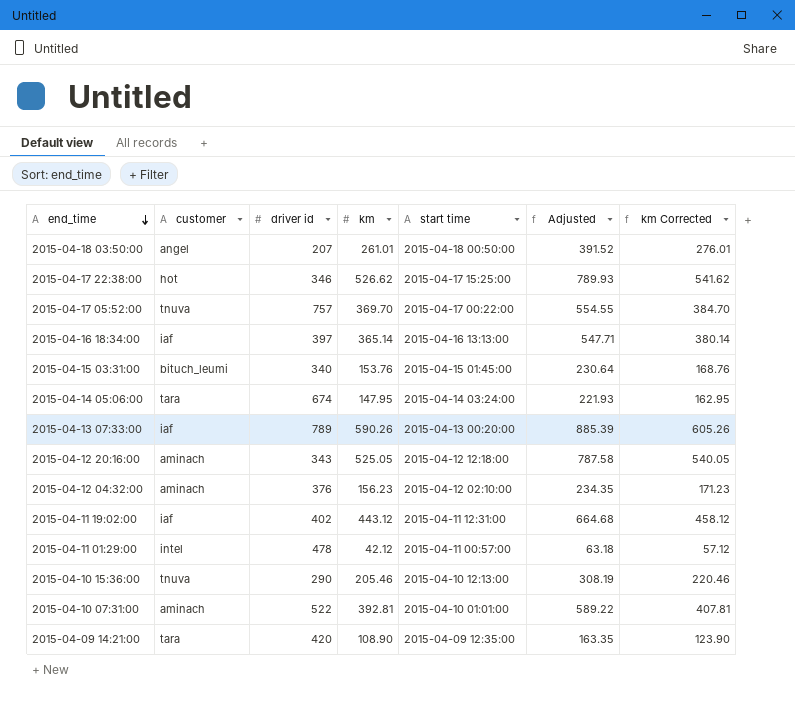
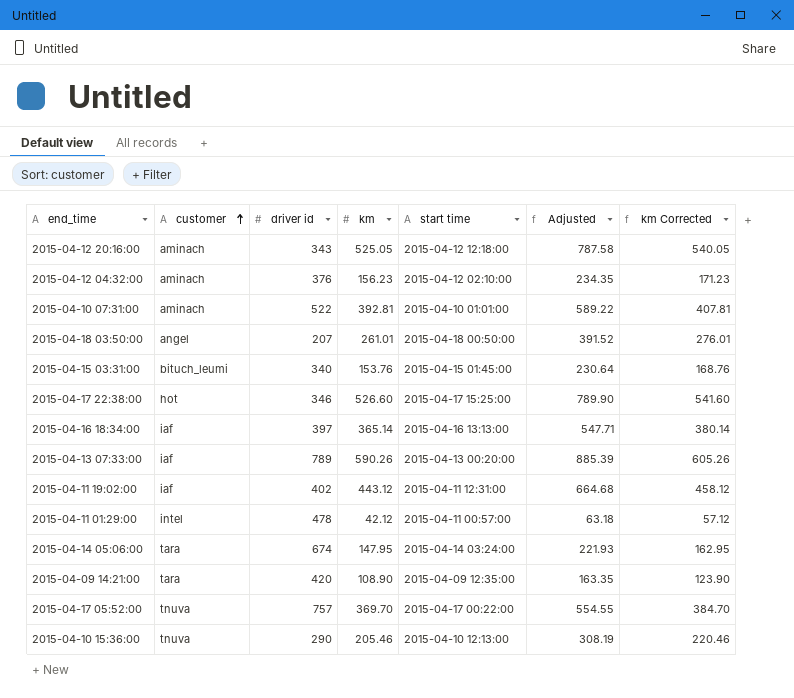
row order: end_time descending -> customer ascending
2015-04-17 22:38:00 | km: 526.62 -> 526.60
2015-04-17 22:38:00 | Adjusted: 789.93 -> 789.90
2015-04-17 22:38:00 | km Corrected: 541.62 -> 541.60

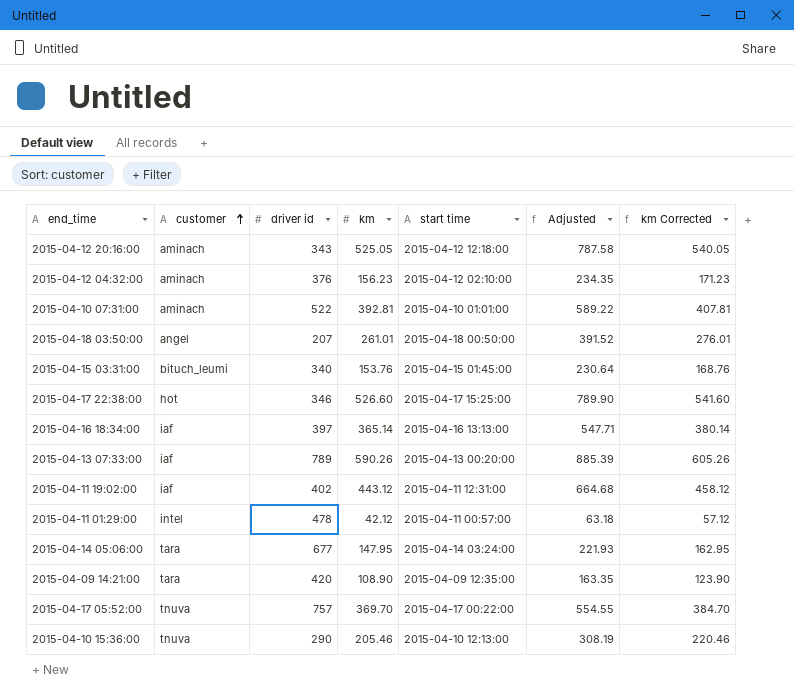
2015-04-14 05:06:00 | driver id: 674 -> 677

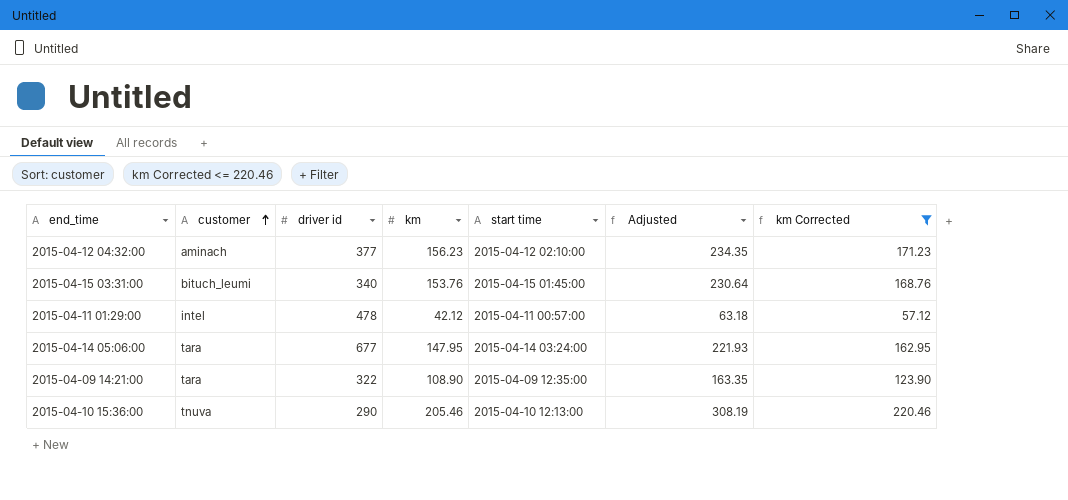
filter: none -> km Corrected <= 220.46
2015-04-12 04:32:00 | driver id: 376 -> 377
2015-04-09 14:21:00 | driver id: 420 -> 322

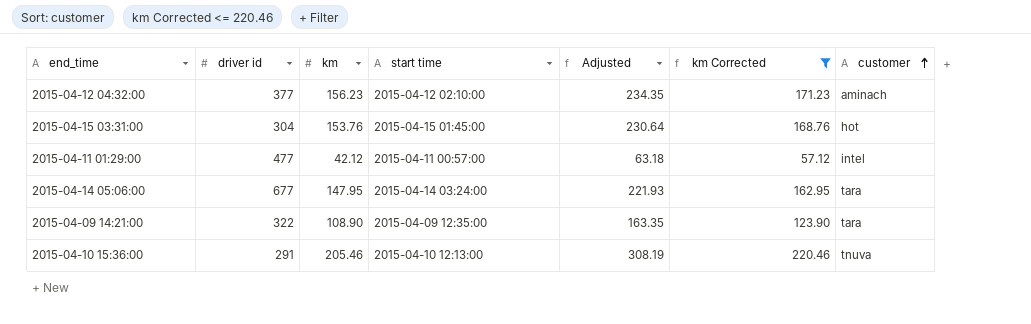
column customer | position: 2 -> 7
2015-04-15 03:31:00 | driver id: 340 -> 304
2015-04-15 03:31:00 | customer: bituch_leumi -> hot
2015-04-11 01:29:00 | driver id: 478 -> 477
2015-04-10 15:36:00 | driver id: 290 -> 291

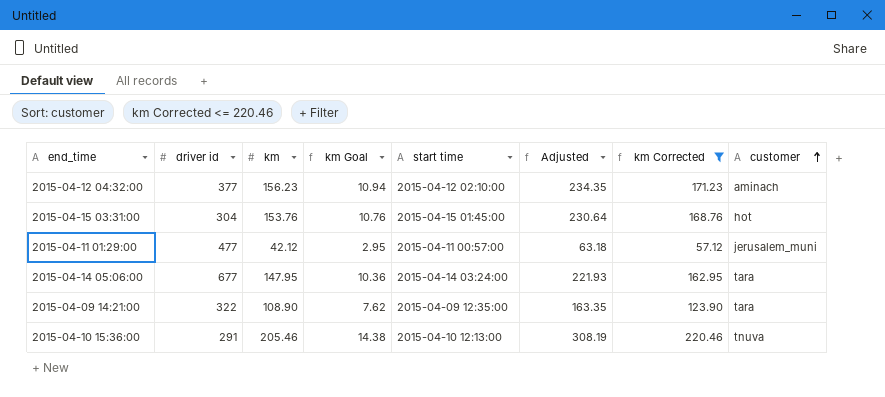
column km Goal | formula: none -> [km] * 0.07
2015-04-11 01:29:00 | customer: intel -> jerusalem_muni

